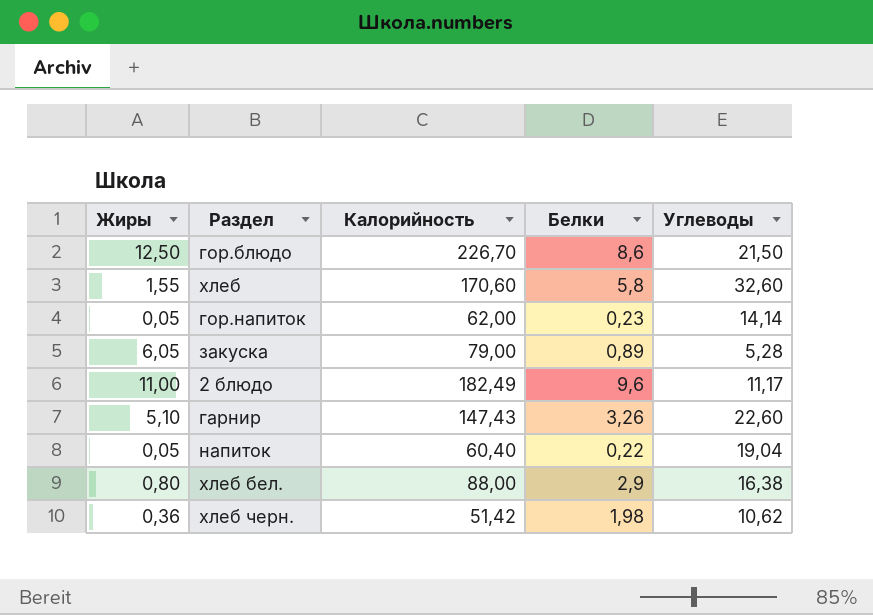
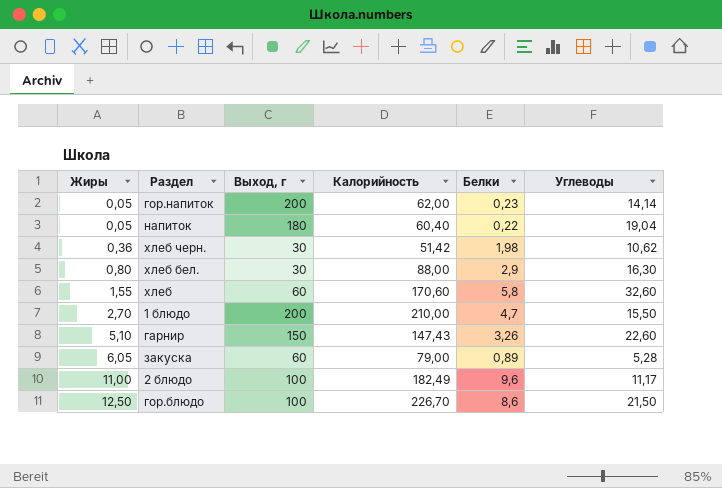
row order: none -> Жиры ascending
column Выход, г | position: none -> 3
хлеб бел. | Углеводы: 16,38 -> 16,30
row 1 блюдо: none -> 2,70 | 200 | 210,00 | 4,7 | 15,50

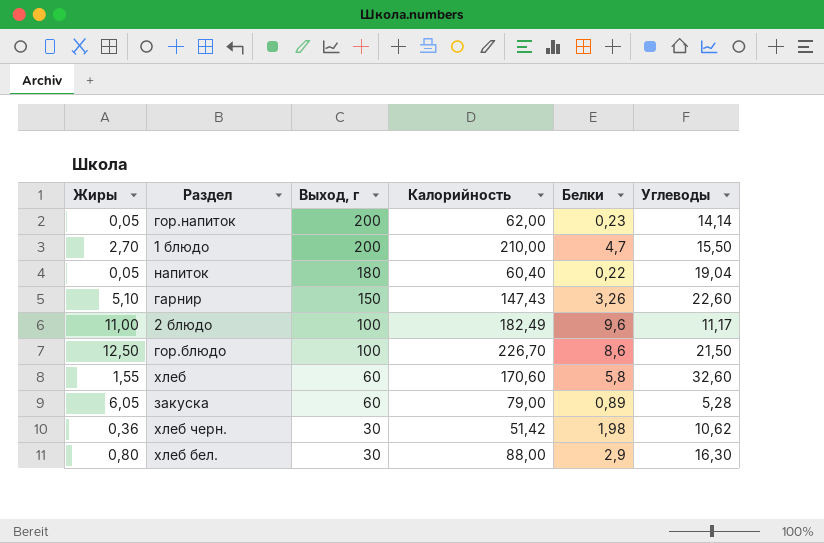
row order: Жиры ascending -> Выход, г descending

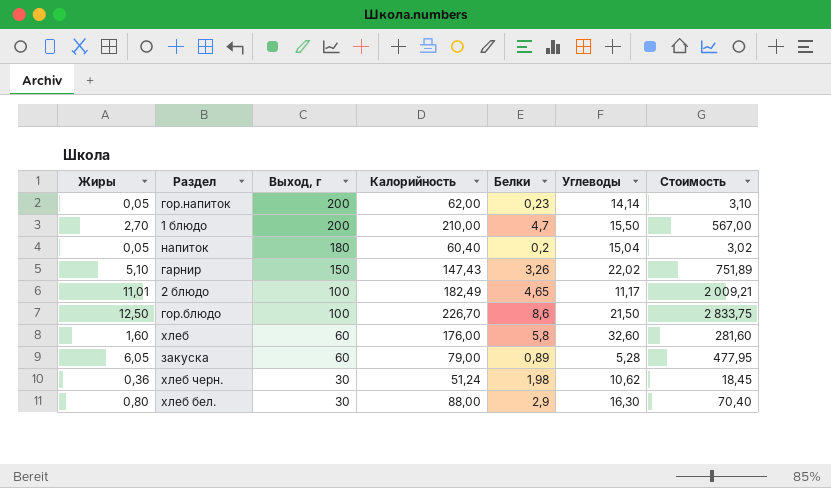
column Стоимость | formula: none -> [Жиры] * [Калорийность]
напиток | Белки: 0,22 -> 0,2
напиток | Углеводы: 19,04 -> 15,04
гарнир | Углеводы: 22,60 -> 22,02
2 блюдо | Жиры: 11,00 -> 11,01
2 блюдо | Белки: 9,6 -> 4,65
хлеб | Жиры: 1,55 -> 1,60
хлеб | Калорийность: 170,60 -> 176,00
хлеб черн. | Калорийность: 51,42 -> 51,24

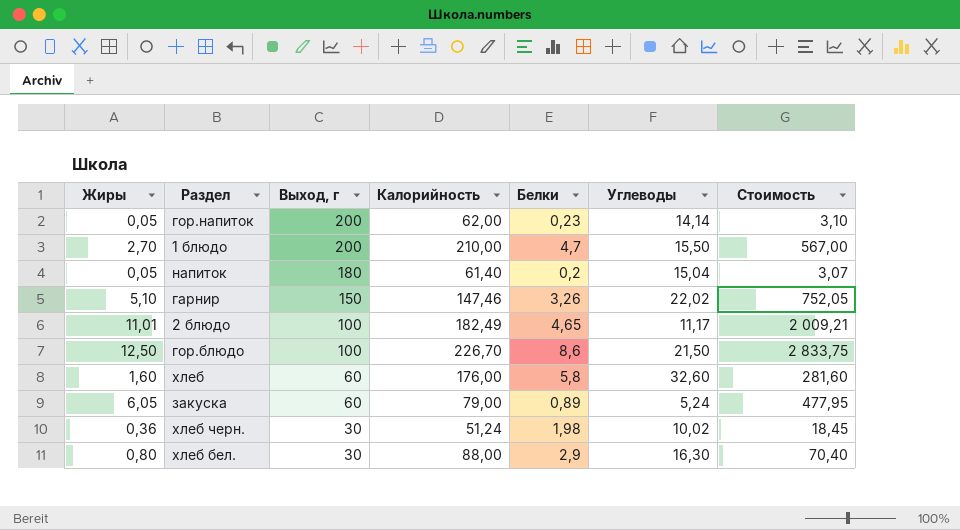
напиток | Калорийность: 60,40 -> 61,40
напиток | Стоимость: 3,02 -> 3,07
гарнир | Калорийность: 147,43 -> 147,46
гарнир | Стоимость: 751,89 -> 752,05
закуска | Углеводы: 5,28 -> 5,24
хлеб черн. | Углеводы: 10,62 -> 10,02

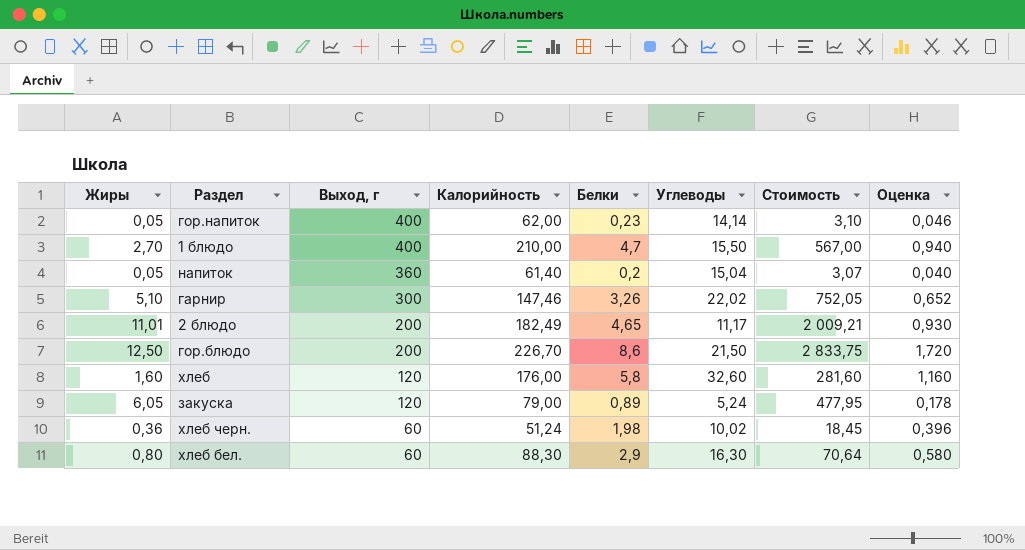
column Оценка | formula: none -> [Белки] * 0,2
гор.напиток | Выход, г: 200 -> 400
1 блюдо | Выход, г: 200 -> 400
напиток | Выход, г: 180 -> 360
гарнир | Выход, г: 150 -> 300
2 блюдо | Выход, г: 100 -> 200
гор.блюдо | Выход, г: 100 -> 200
хлеб | Выход, г: 60 -> 120
закуска | Выход, г: 60 -> 120
хлеб черн. | Выход, г: 30 -> 60
хлеб бел. | Выход, г: 30 -> 60
хлеб бел. | Калорийность: 88,00 -> 88,30
хлеб бел. | Стоимость: 70,40 -> 70,64

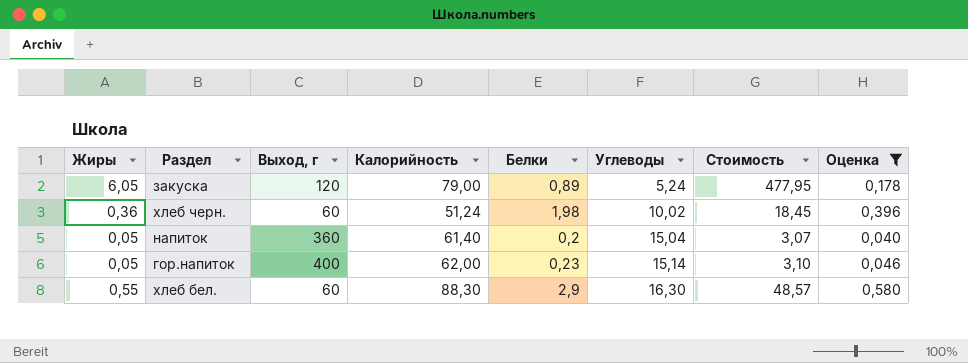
filter: none -> Оценка <= 0,580
row order: Выход, г descending -> Углеводы ascending
гор.напиток | Углеводы: 14,14 -> 15,14
хлеб бел. | Жиры: 0,80 -> 0,55
хлеб бел. | Стоимость: 70,64 -> 48,57

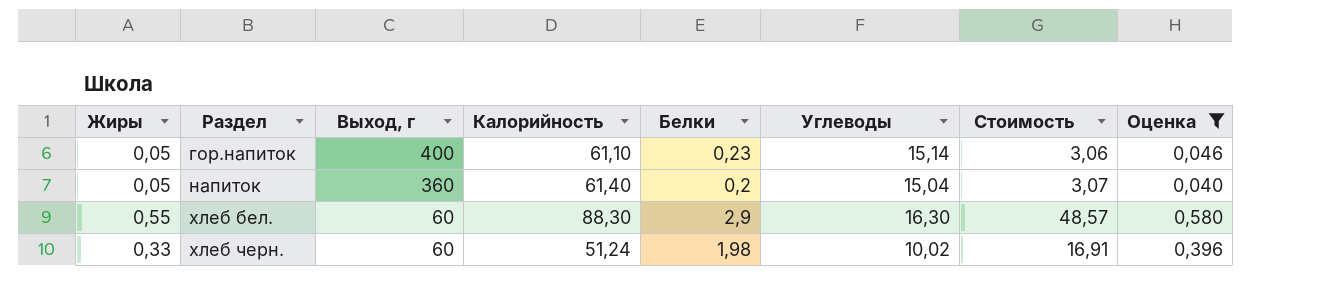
row order: Углеводы ascending -> Раздел ascending
row закуска: 6,05 | 120 | 79,00 | 0,89 | 5,24 | 477,95 | 0,178 -> none
гор.напиток | Калорийность: 62,00 -> 61,10
гор.напиток | Стоимость: 3,10 -> 3,06
хлеб черн. | Жиры: 0,36 -> 0,33
хлеб черн. | Стоимость: 18,45 -> 16,91

